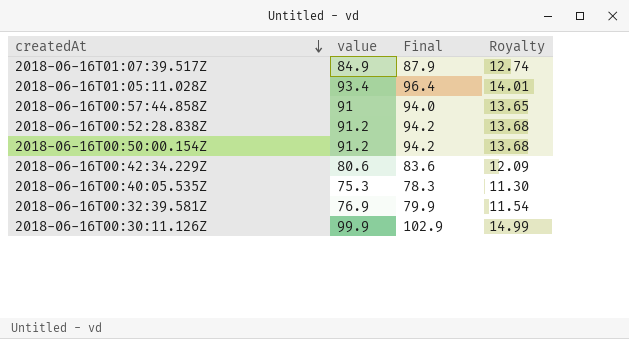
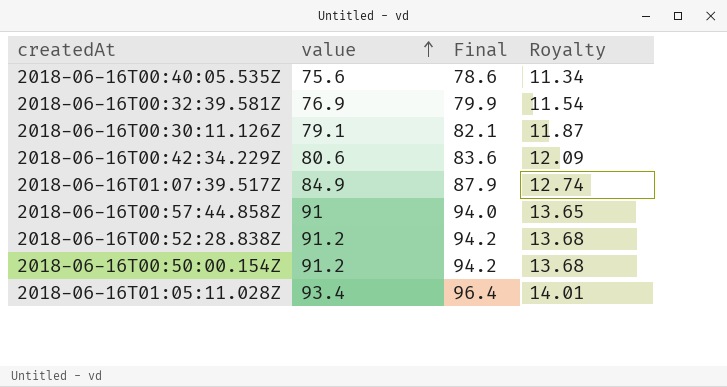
row order: createdAt descending -> value ascending
2018-06-16T00:40:05.535Z | value: 75.3 -> 75.6
2018-06-16T00:40:05.535Z | Final: 78.3 -> 78.6
2018-06-16T00:40:05.535Z | Royalty: 11.30 -> 11.34
2018-06-16T00:30:11.126Z | value: 99.9 -> 79.1
2018-06-16T00:30:11.126Z | Final: 102.9 -> 82.1
2018-06-16T00:30:11.126Z | Royalty: 14.99 -> 11.87

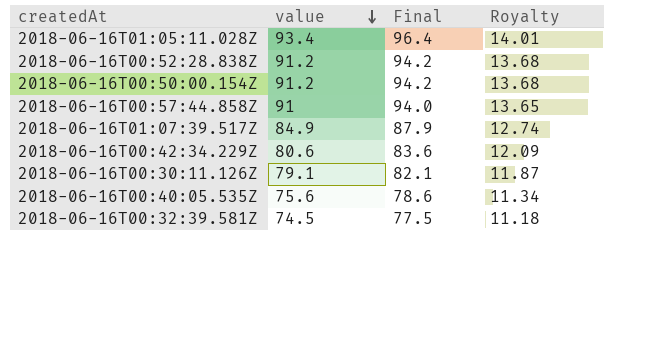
row order: value ascending -> value descending
2018-06-16T00:32:39.581Z | value: 76.9 -> 74.5
2018-06-16T00:32:39.581Z | Final: 79.9 -> 77.5
2018-06-16T00:32:39.581Z | Royalty: 11.54 -> 11.18

